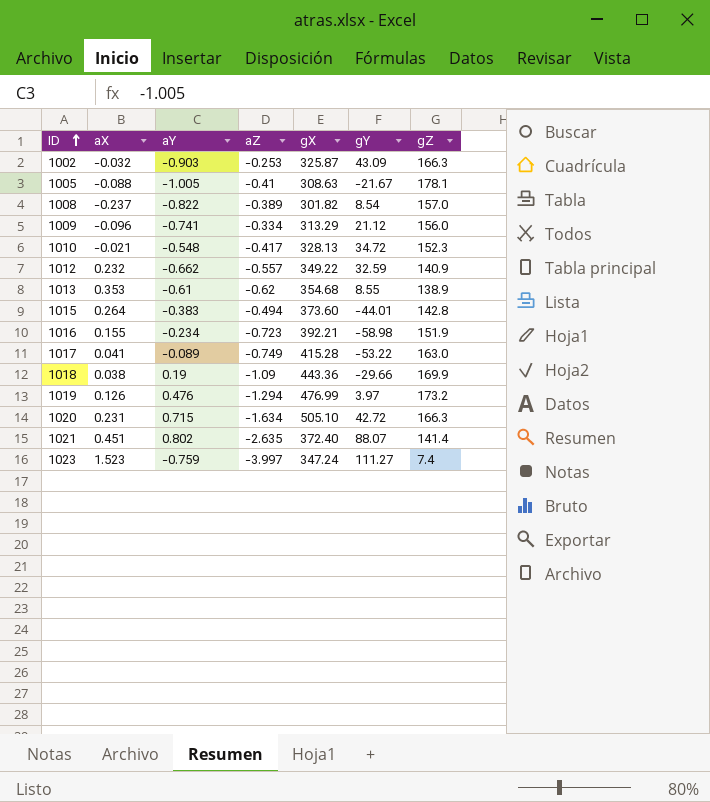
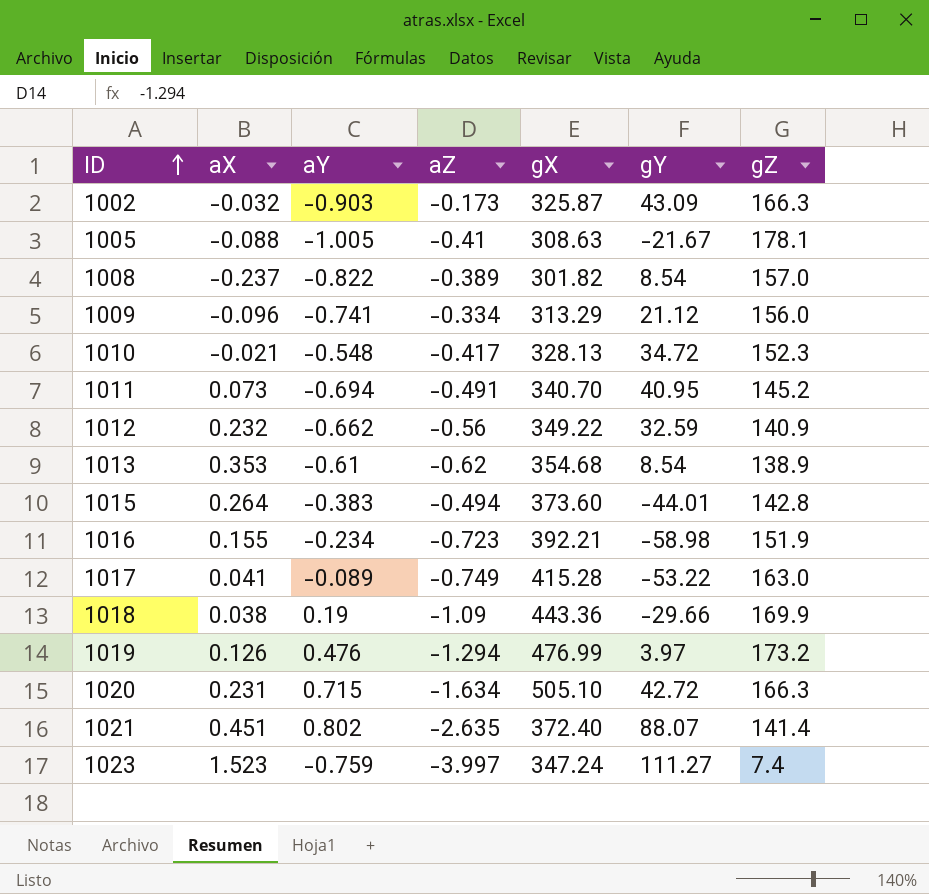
1002 | aZ: -0.253 -> -0.173
row 1011: none -> 0.073 | -0.694 | -0.491 | 340.70 | 40.95 | 145.2
1012 | aZ: -0.557 -> -0.56
1013 | gY: 8.55 -> 8.54

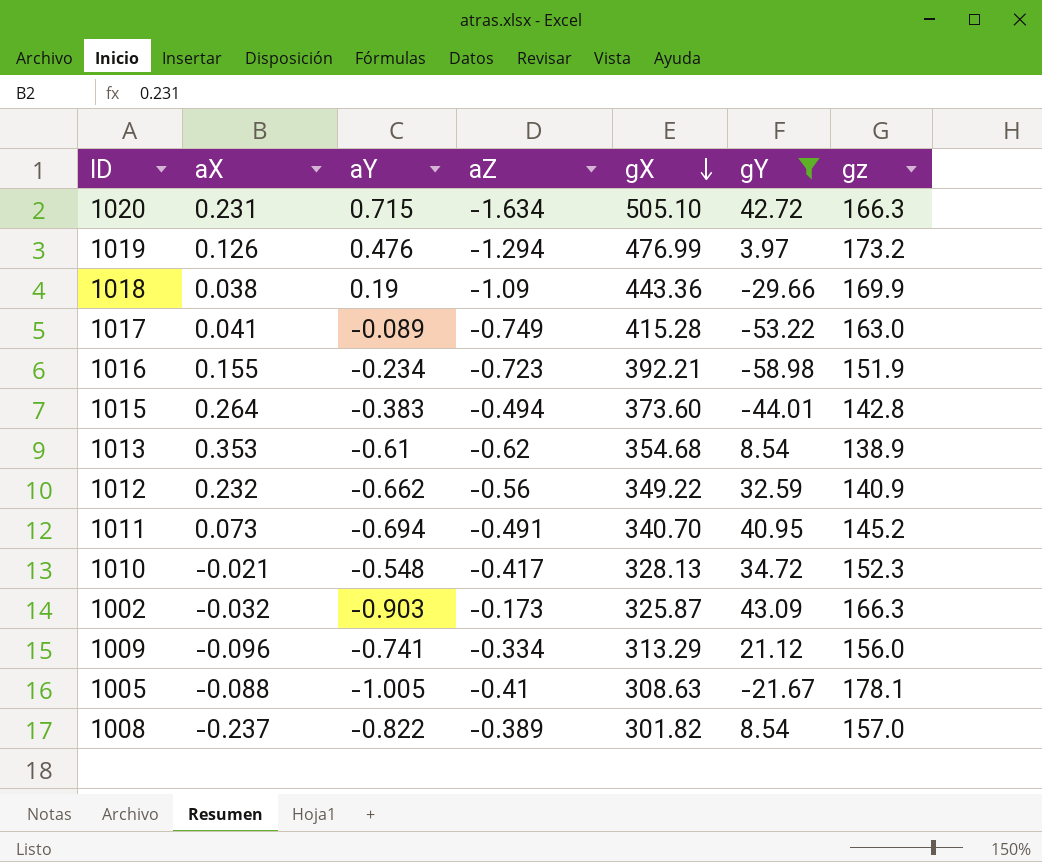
filter: none -> gY <= 43.09
row order: ID ascending -> gX descending
column name: gZ -> gz

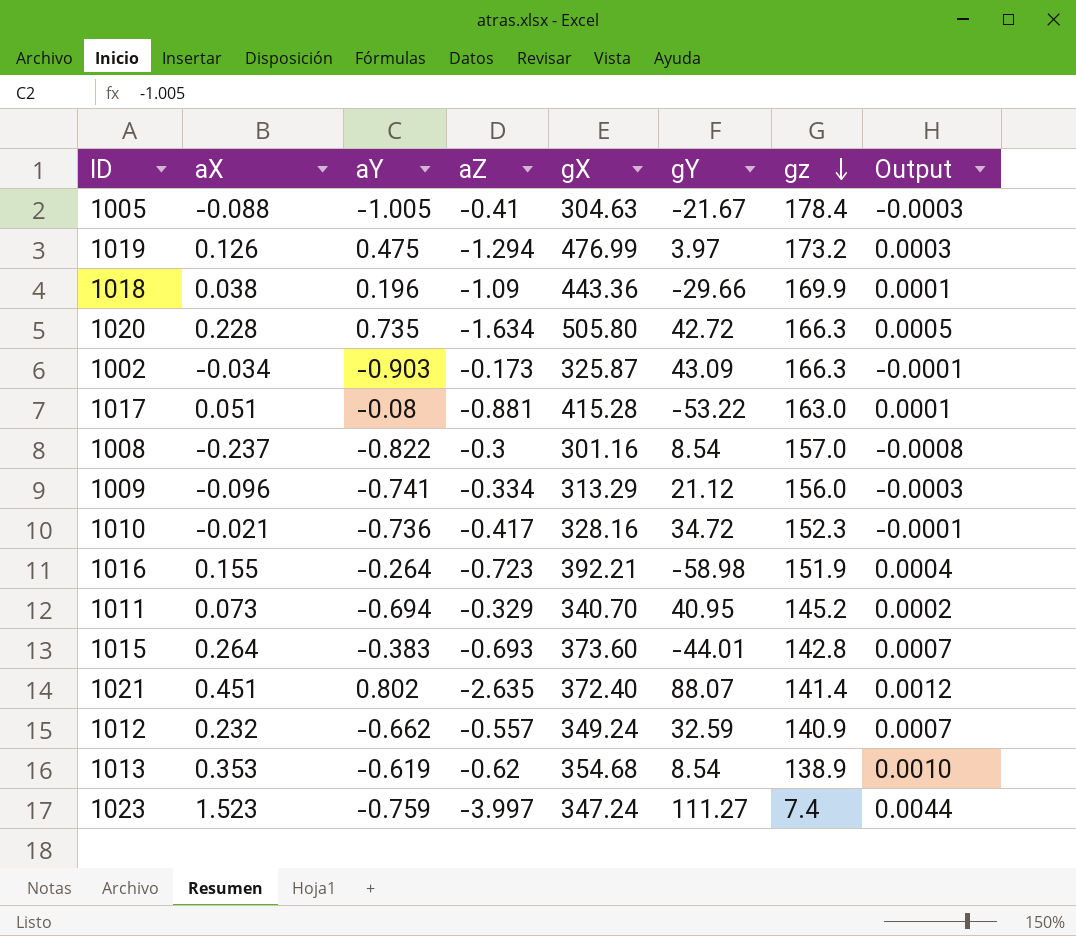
filter: gY <= 43.09 -> none
row order: gX descending -> gz descending
column Output | formula: none -> [aX] / [gX]
1005 | gX: 308.63 -> 304.63
1005 | gz: 178.1 -> 178.4
1019 | aY: 0.476 -> 0.475
1018 | aY: 0.19 -> 0.196
1020 | aX: 0.231 -> 0.228
1020 | aY: 0.715 -> 0.735
1020 | gX: 505.10 -> 505.80
1002 | aX: -0.032 -> -0.034
1017 | aX: 0.041 -> 0.051
1017 | aY: -0.089 -> -0.08
1017 | aZ: -0.749 -> -0.881
1008 | aZ: -0.389 -> -0.3
1008 | gX: 301.82 -> 301.16
1010 | aY: -0.548 -> -0.736
1010 | gX: 328.13 -> 328.16
1016 | aY: -0.234 -> -0.264
1011 | aZ: -0.491 -> -0.329
1015 | aZ: -0.494 -> -0.693
1012 | aZ: -0.56 -> -0.557
1012 | gX: 349.22 -> 349.24
1013 | aY: -0.61 -> -0.619

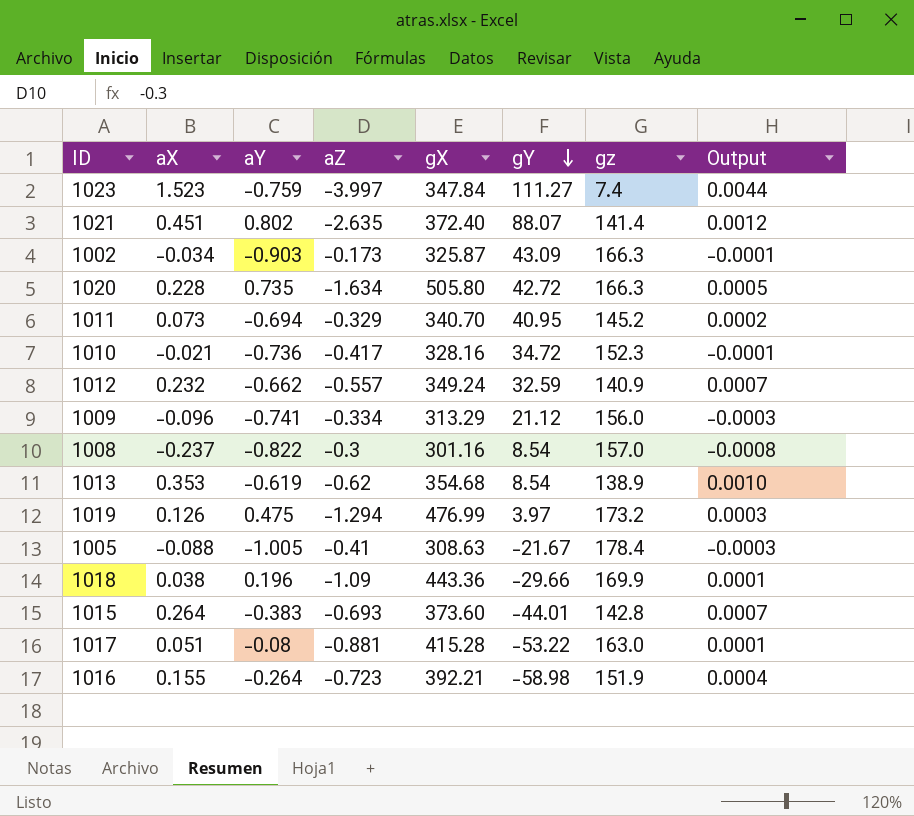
row order: gz descending -> gY descending
1023 | gX: 347.24 -> 347.84
1005 | gX: 304.63 -> 308.63

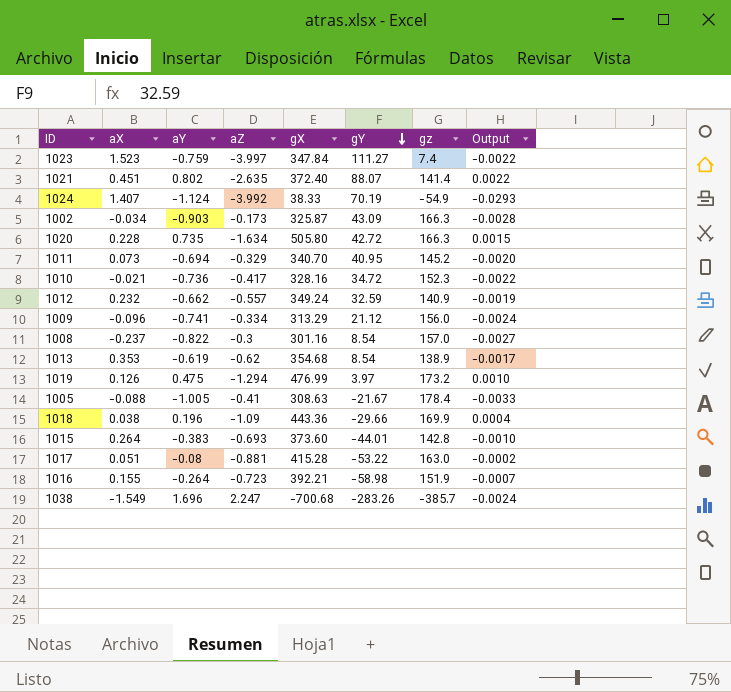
column Output | formula: [aX] / [gX] -> [aY] / [gX]
row 1024: none -> 1.407 | -1.124 | -3.992 | 38.33 | 70.19 | -54.9 | -0.0293
row 1038: none -> -1.549 | 1.696 | 2.247 | -700.68 | -283.26 | -385.7 | -0.0024

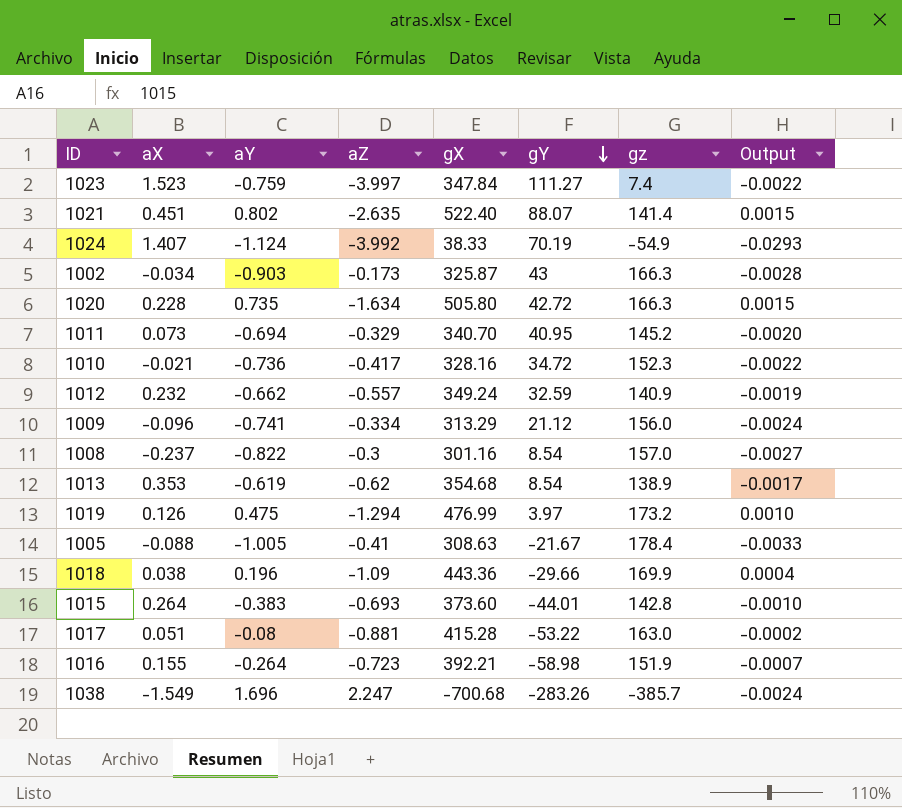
1021 | gX: 372.40 -> 522.40
1021 | Output: 0.0022 -> 0.0015
1002 | gY: 43.09 -> 43

